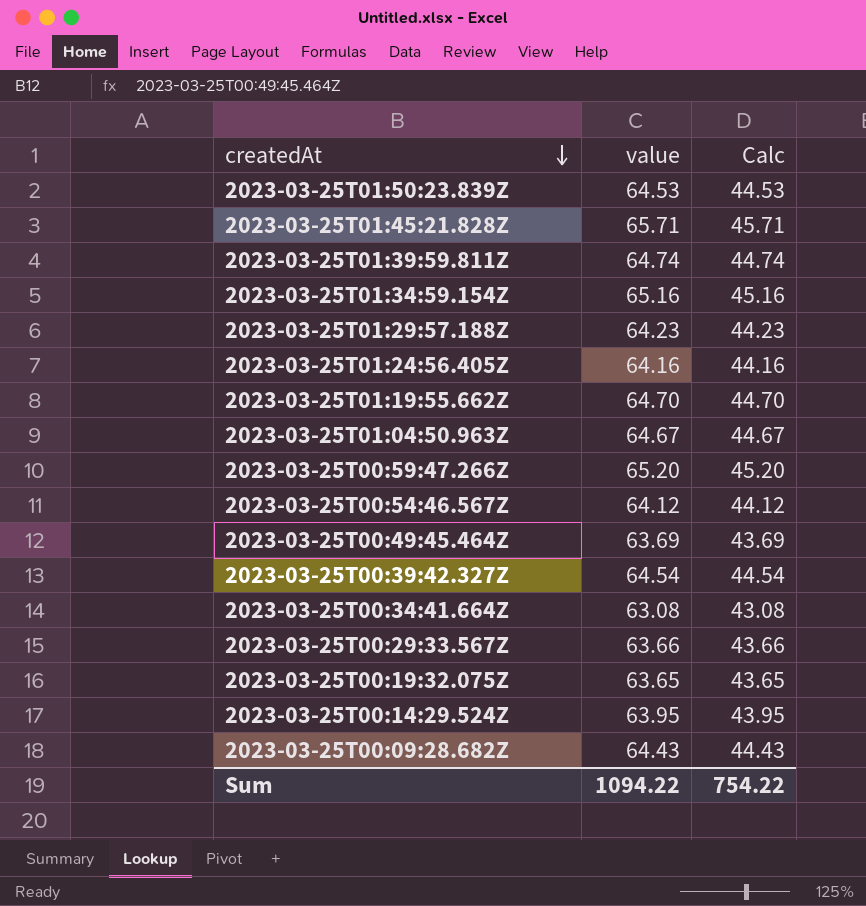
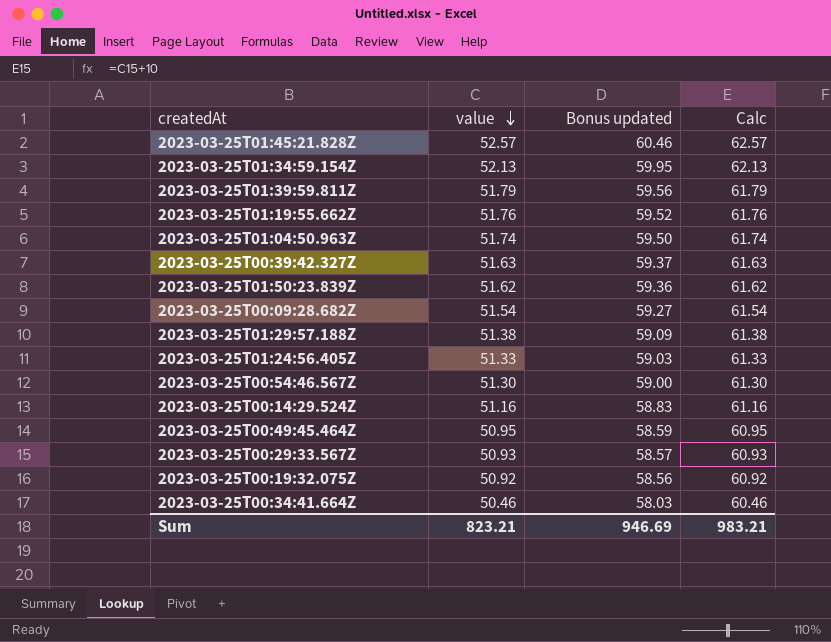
row order: createdAt descending -> value descending
column Bonus updated | formula: none -> [value] * 1.15
column Calc | formula: [value] - 20 -> [value] + 10
row 2023-03-25T00:59:47.266Z: 65.20 | 45.20 -> none
2023-03-25T01:45:21.828Z | value: 65.71 -> 52.57
2023-03-25T01:34:59.154Z | value: 65.16 -> 52.13
2023-03-25T01:39:59.811Z | value: 64.74 -> 51.79
2023-03-25T01:19:55.662Z | value: 64.70 -> 51.76
2023-03-25T01:04:50.963Z | value: 64.67 -> 51.74
2023-03-25T00:39:42.327Z | value: 64.54 -> 51.63
2023-03-25T01:50:23.839Z | value: 64.53 -> 51.62
2023-03-25T00:09:28.682Z | value: 64.43 -> 51.54
2023-03-25T01:29:57.188Z | value: 64.23 -> 51.38
2023-03-25T01:24:56.405Z | value: 64.16 -> 51.33
2023-03-25T00:54:46.567Z | value: 64.12 -> 51.30
2023-03-25T00:14:29.524Z | value: 63.95 -> 51.16
2023-03-25T00:49:45.464Z | value: 63.69 -> 50.95
2023-03-25T00:29:33.567Z | value: 63.66 -> 50.93
2023-03-25T00:19:32.075Z | value: 63.65 -> 50.92
2023-03-25T00:34:41.664Z | value: 63.08 -> 50.46
Sum | value: 1094.22 -> 823.21
Sum | Calc: 754.22 -> 983.21

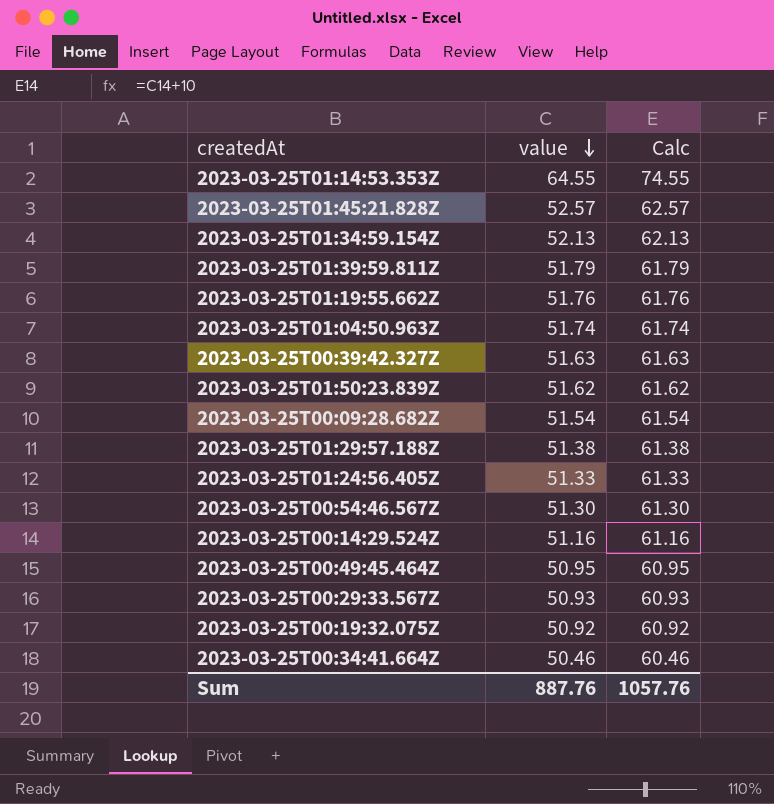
column Bonus updated | formula: [value] * 1.15 -> none
row 2023-03-25T01:14:53.353Z: none -> 64.55 | 74.55
Sum | value: 823.21 -> 887.76
Sum | Calc: 983.21 -> 1057.76

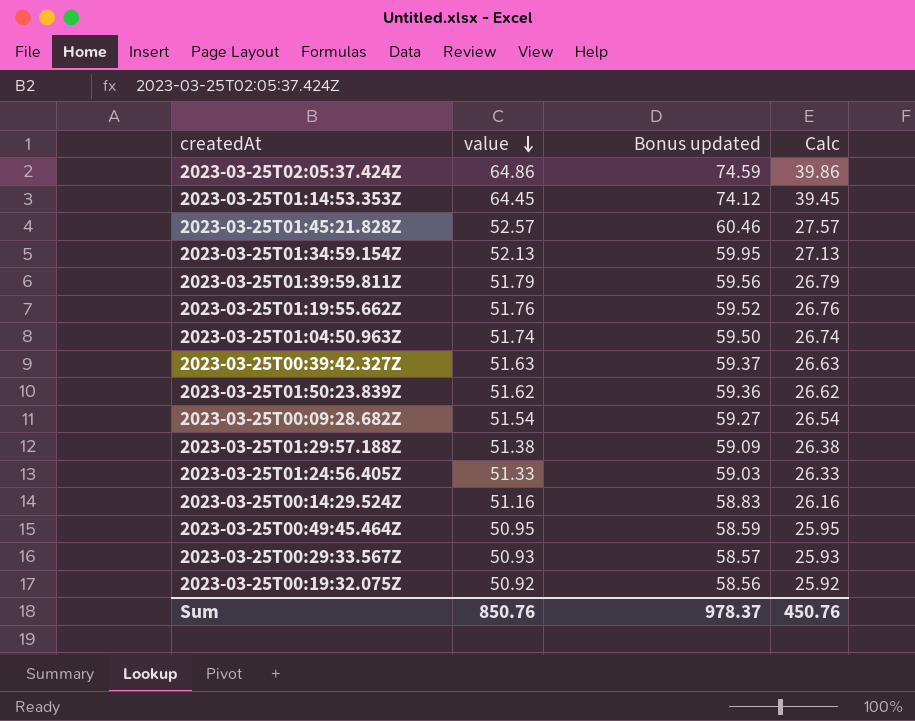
column Bonus updated | formula: none -> [value] * 1.15
column Calc | formula: [value] + 10 -> [value] - 25
row 2023-03-25T00:54:46.567Z: 51.30 | 61.30 -> none
row 2023-03-25T00:34:41.664Z: 50.46 | 60.46 -> none
row 2023-03-25T02:05:37.424Z: none -> 64.86 | 74.59 | 39.86
2023-03-25T01:14:53.353Z | value: 64.55 -> 64.45
Sum | value: 887.76 -> 850.76
Sum | Calc: 1057.76 -> 450.76

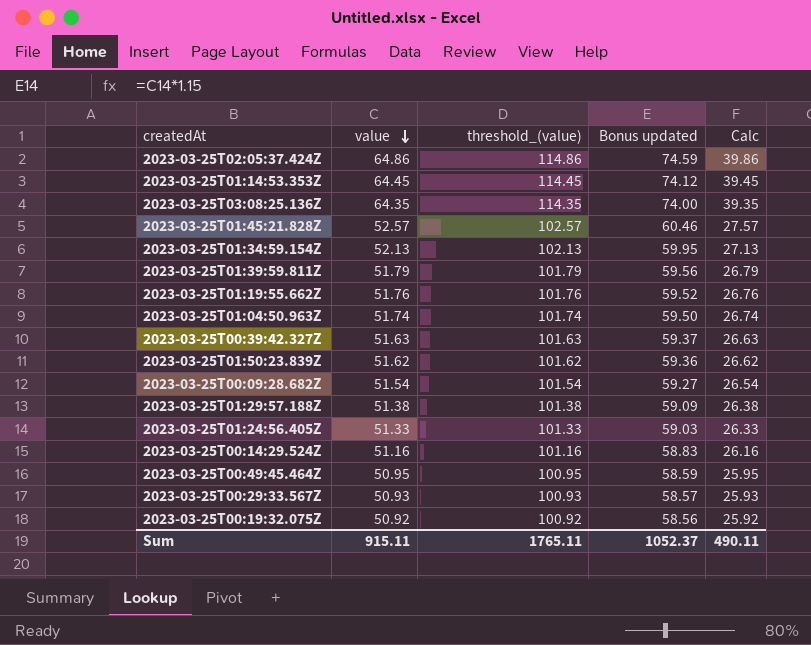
column threshold_(value) | formula: none -> [value] + 50
row 2023-03-25T03:08:25.136Z: none -> 64.35 | 114.35 | 74.00 | 39.35
Sum | value: 850.76 -> 915.11
Sum | Bonus updated: 978.37 -> 1052.37
Sum | Calc: 450.76 -> 490.11

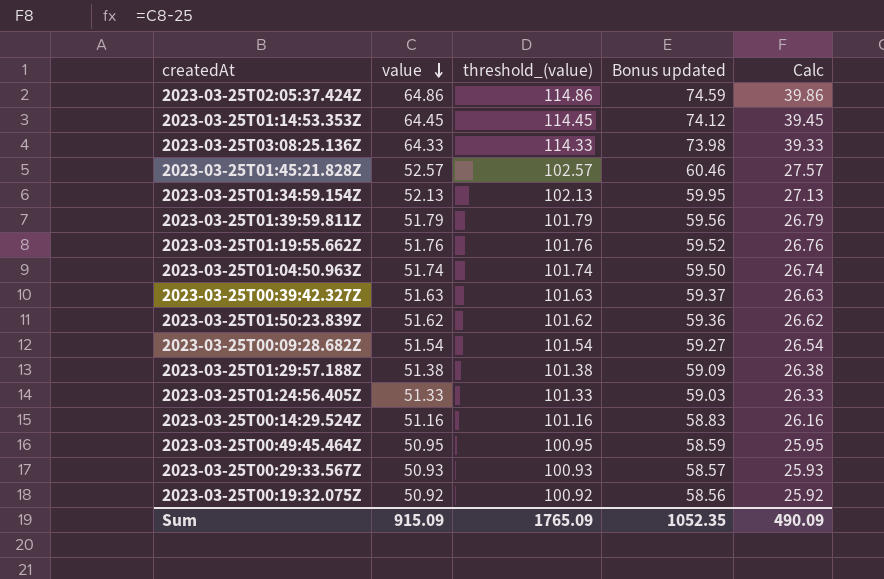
2023-03-25T03:08:25.136Z | value: 64.35 -> 64.33
2023-03-25T03:08:25.136Z | threshold_(value): 114.35 -> 114.33
2023-03-25T03:08:25.136Z | Bonus updated: 74.00 -> 73.98
2023-03-25T03:08:25.136Z | Calc: 39.35 -> 39.33
Sum | value: 915.11 -> 915.09
Sum | threshold_(value): 1765.11 -> 1765.09
Sum | Bonus updated: 1052.37 -> 1052.35
Sum | Calc: 490.11 -> 490.09

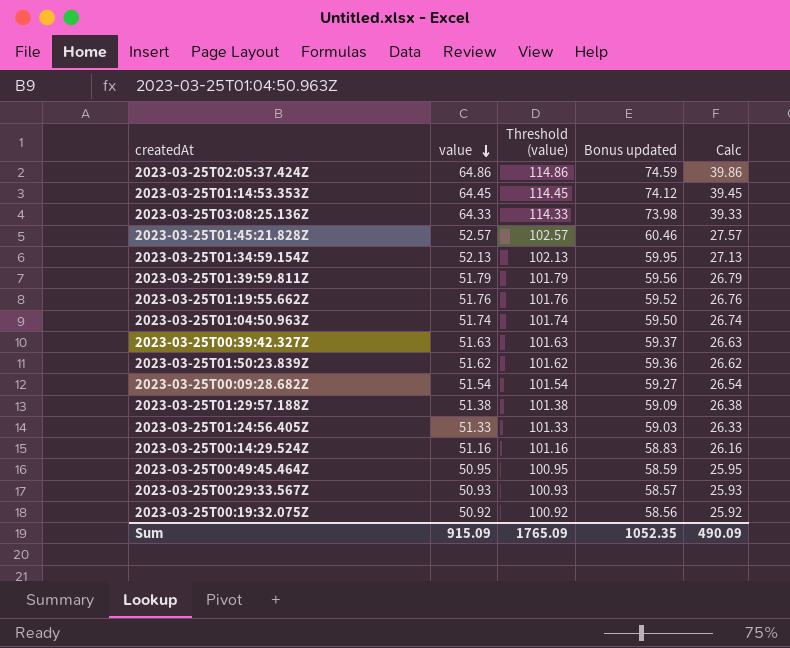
column name: threshold_(value) -> Threshold (value)

